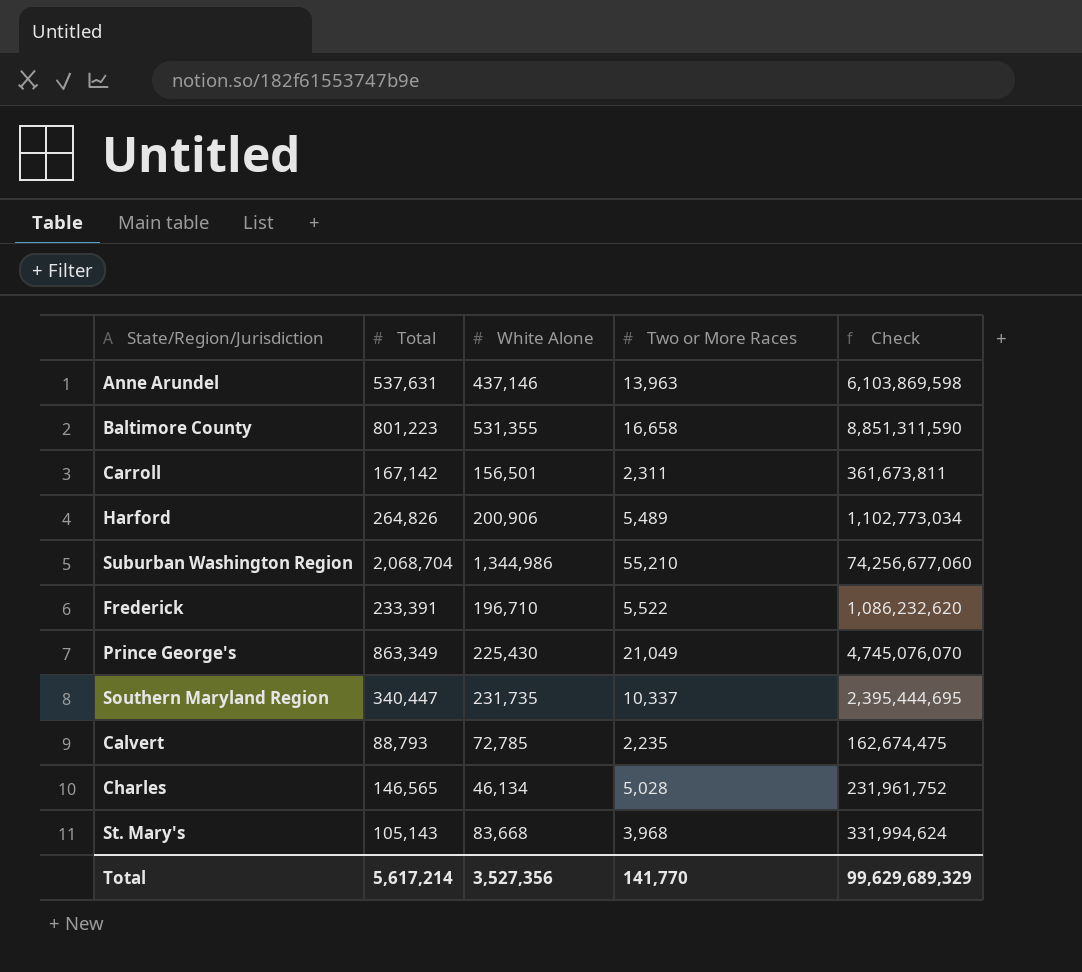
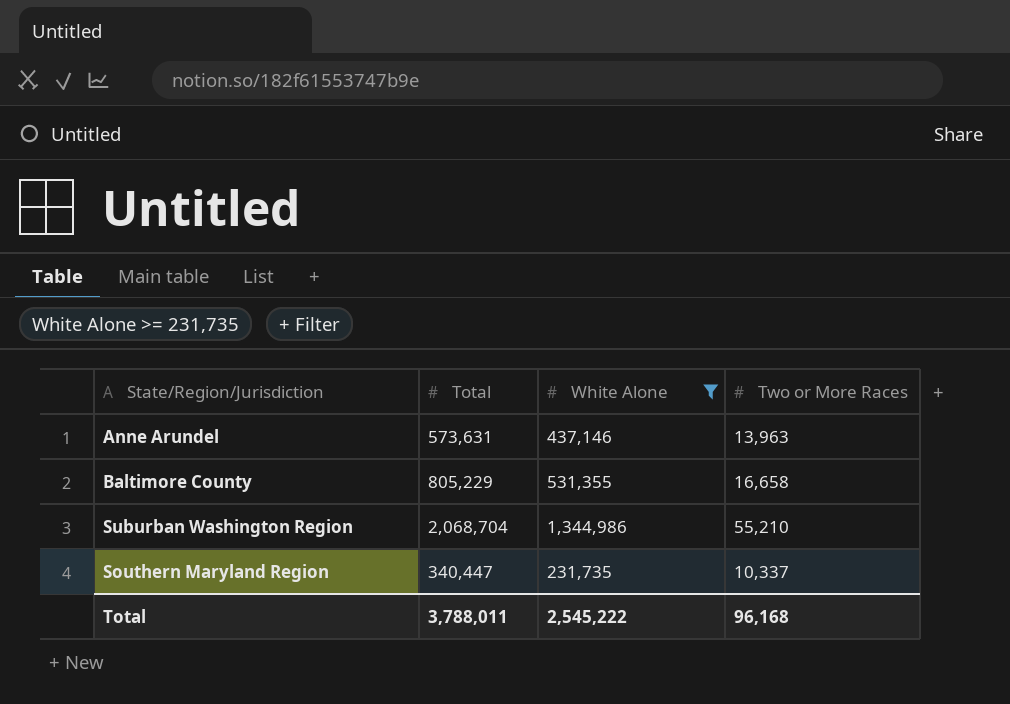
filter: none -> White Alone >= 231,735
column Check | formula: [White Alone] * [Two or More Races] -> none
Anne Arundel | Total: 537,631 -> 573,631
Baltimore County | Total: 801,223 -> 805,229
Total | Total: 5,617,214 -> 3,788,011
Total | White Alone: 3,527,356 -> 2,545,222
Total | Two or More Races: 141,770 -> 96,168

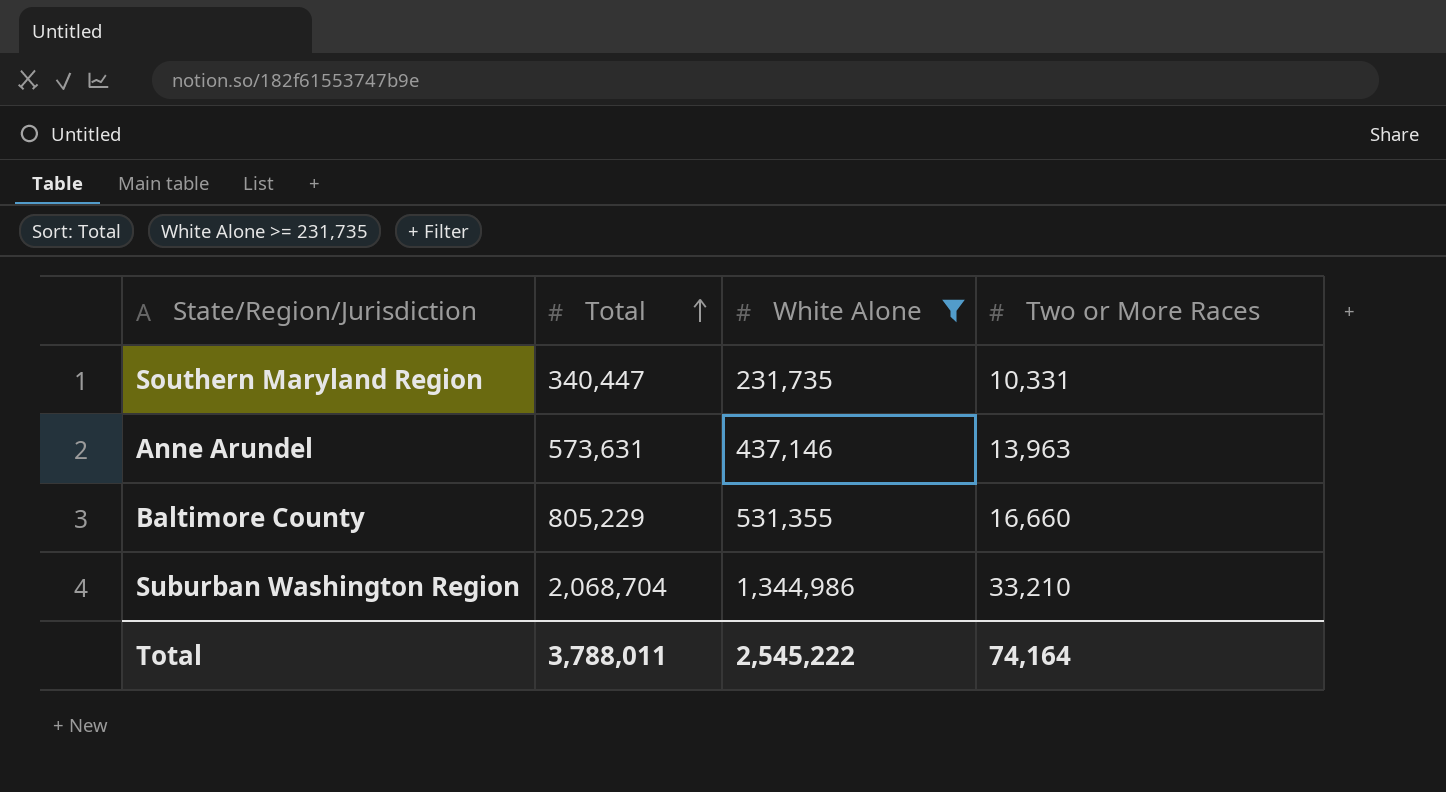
row order: none -> Total ascending
Southern Maryland Region | Two or More Races: 10,337 -> 10,331
Baltimore County | Two or More Races: 16,658 -> 16,660
Suburban Washington Region | Two or More Races: 55,210 -> 33,210
Total | Two or More Races: 96,168 -> 74,164

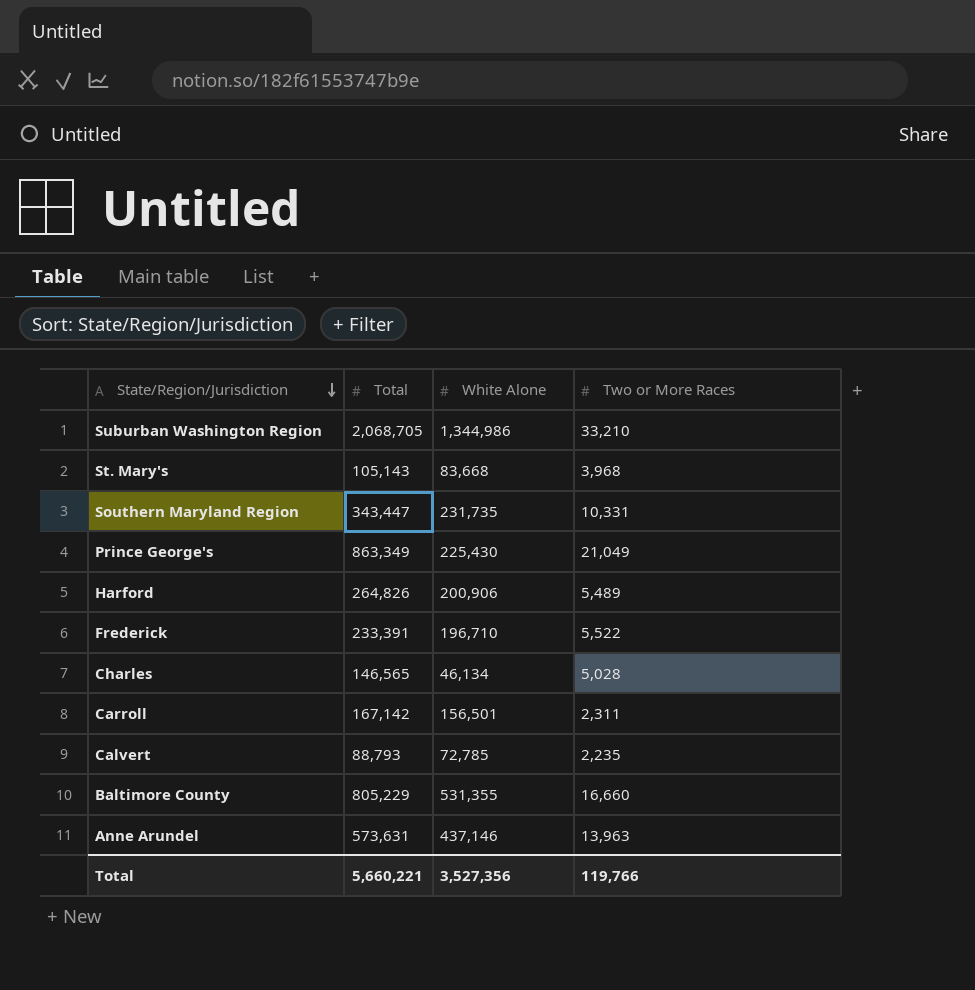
filter: White Alone >= 231,735 -> none
row order: Total ascending -> State/Region/Jurisdiction descending
Suburban Washington Region | Total: 2,068,704 -> 2,068,705
Southern Maryland Region | Total: 340,447 -> 343,447
Total | Total: 3,788,011 -> 5,660,221
Total | White Alone: 2,545,222 -> 3,527,356
Total | Two or More Races: 74,164 -> 119,766

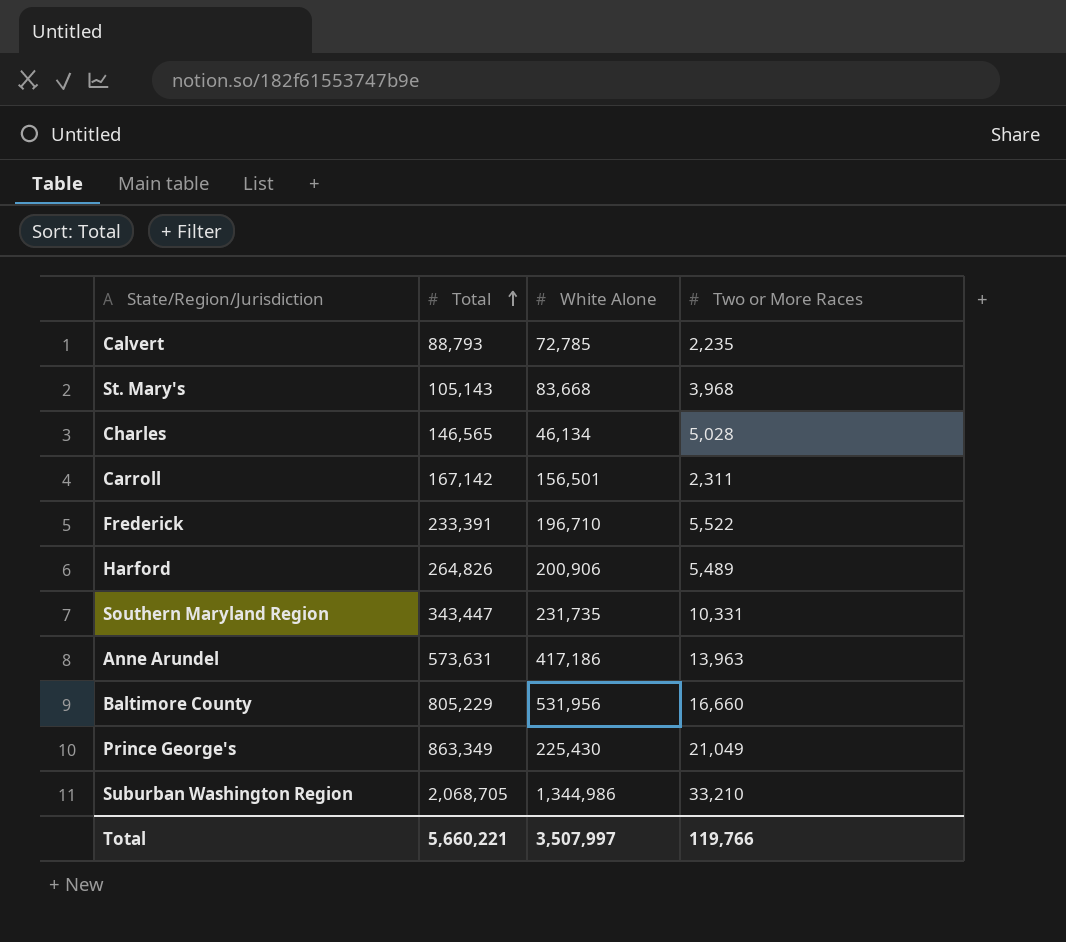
row order: State/Region/Jurisdiction descending -> Total ascending
Anne Arundel | White Alone: 437,146 -> 417,186
Baltimore County | White Alone: 531,355 -> 531,956
Total | White Alone: 3,527,356 -> 3,507,997

